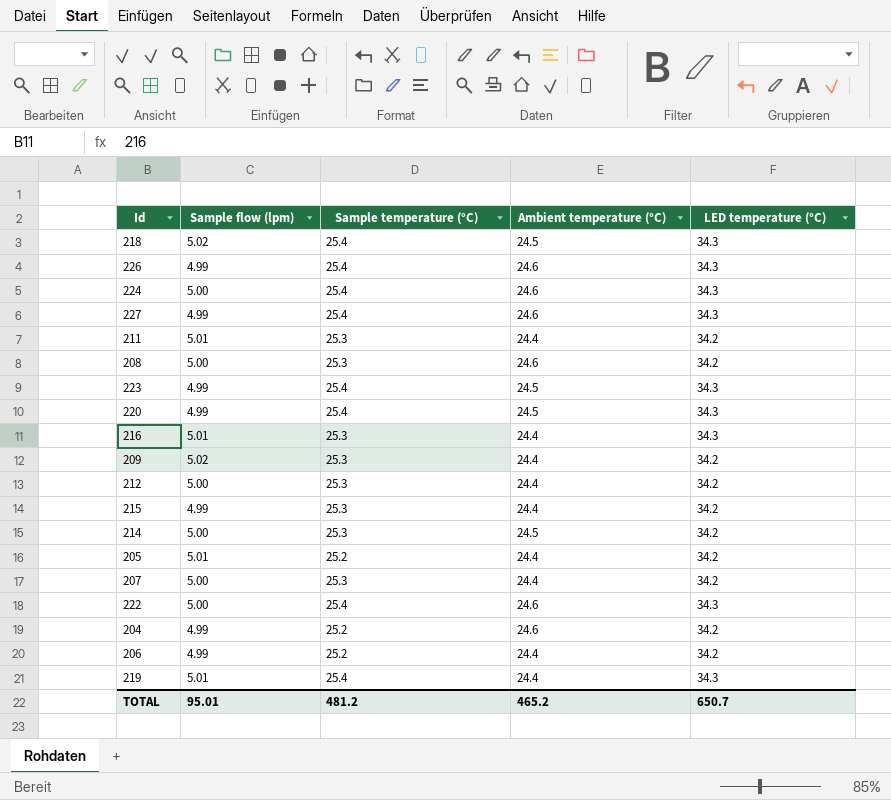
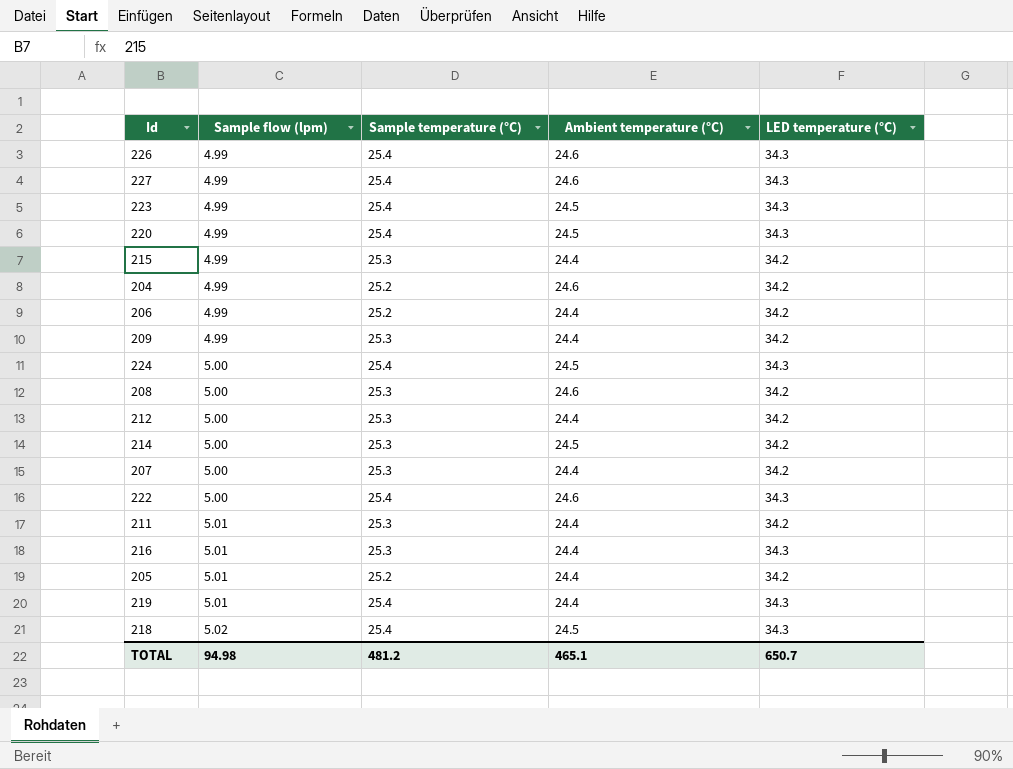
row order: none -> Sample flow (lpm) ascending
209 | Sample flow (lpm): 5.02 -> 4.99
224 | Ambient temperature (°C): 24.6 -> 24.5
TOTAL | Sample flow (lpm): 95.01 -> 94.98
TOTAL | Ambient temperature (°C): 465.2 -> 465.1

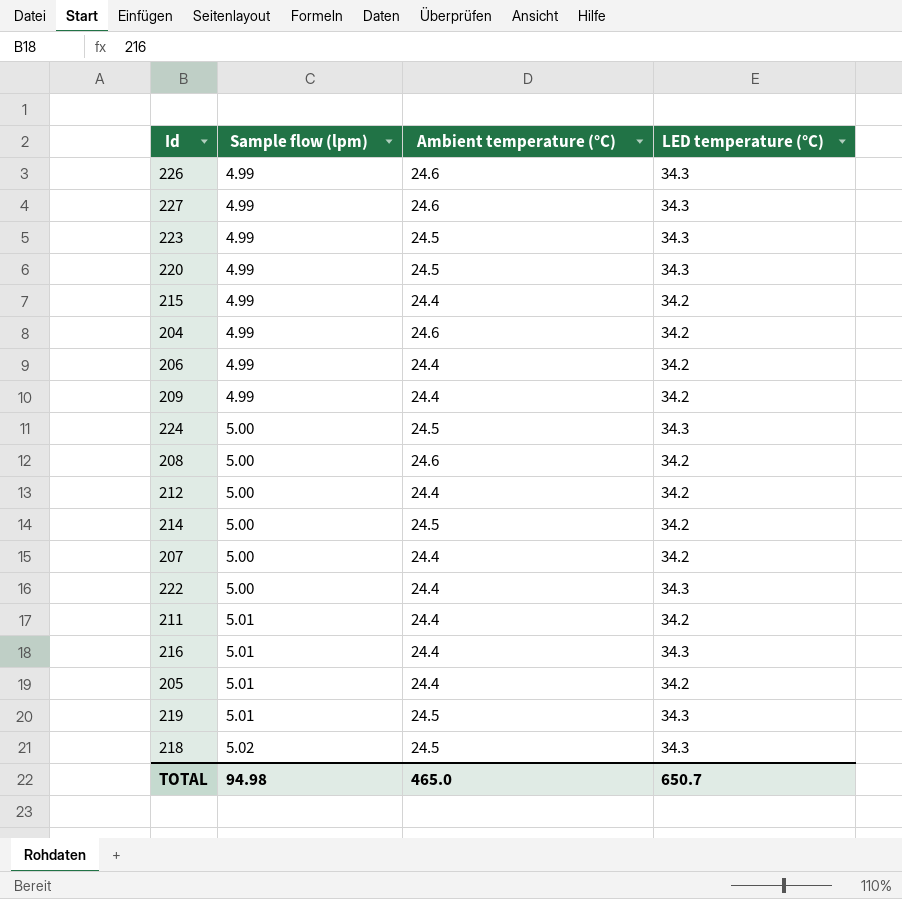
column Sample temperature (°C) | position: 3 -> none
222 | Ambient temperature (°C): 24.6 -> 24.4
219 | Ambient temperature (°C): 24.4 -> 24.5
TOTAL | Ambient temperature (°C): 465.1 -> 465.0

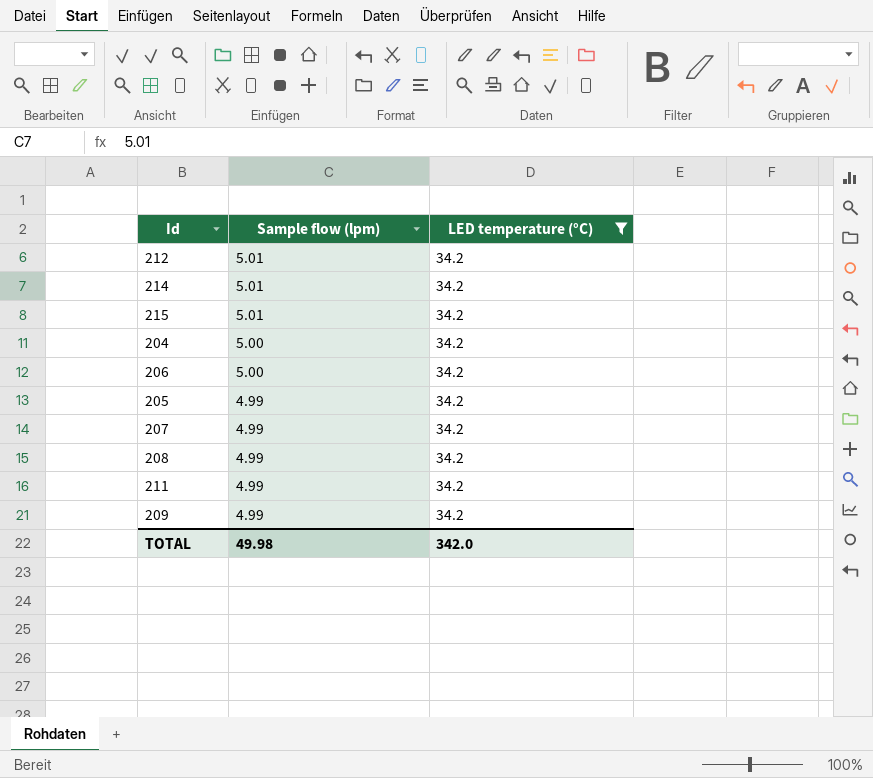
filter: none -> LED temperature (°C) = 34.2
row order: Sample flow (lpm) ascending -> Sample flow (lpm) descending
column Ambient temperature (°C) | position: 3 -> none
212 | Sample flow (lpm): 5.00 -> 5.01
214 | Sample flow (lpm): 5.00 -> 5.01
215 | Sample flow (lpm): 4.99 -> 5.01
204 | Sample flow (lpm): 4.99 -> 5.00
206 | Sample flow (lpm): 4.99 -> 5.00
205 | Sample flow (lpm): 5.01 -> 4.99
207 | Sample flow (lpm): 5.00 -> 4.99
208 | Sample flow (lpm): 5.00 -> 4.99
211 | Sample flow (lpm): 5.01 -> 4.99
TOTAL | Sample flow (lpm): 94.98 -> 49.98
TOTAL | LED temperature (°C): 650.7 -> 342.0

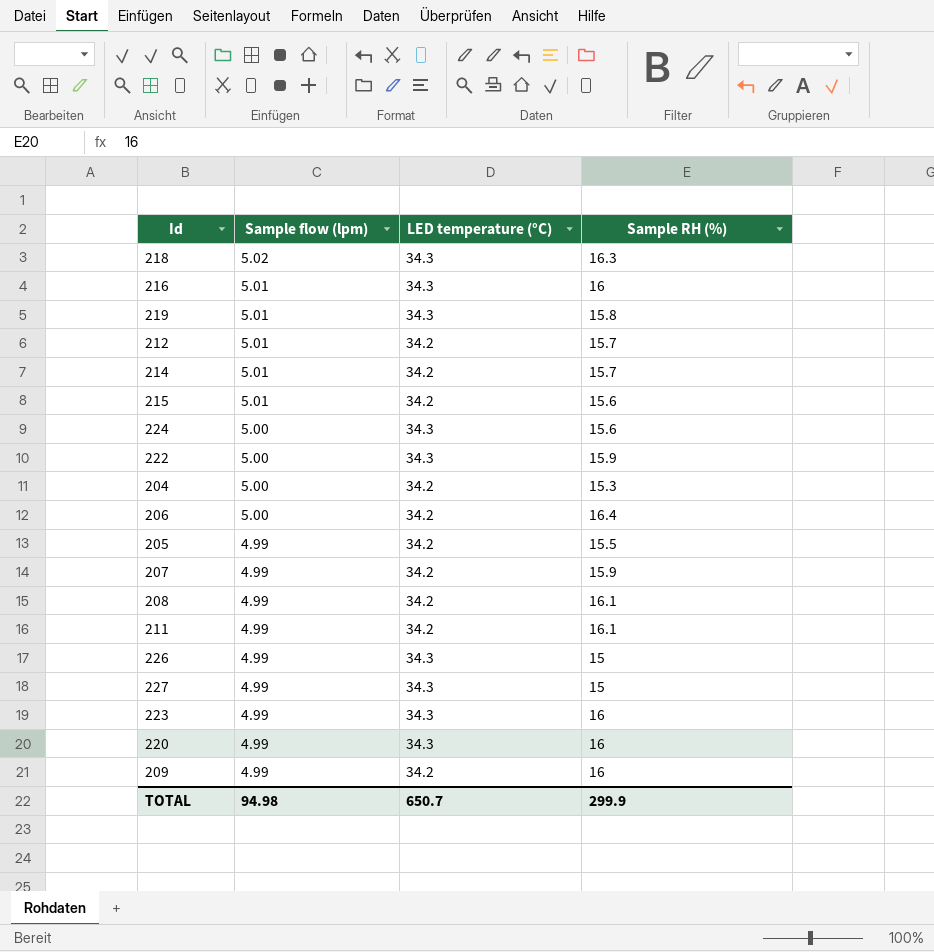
filter: LED temperature (°C) = 34.2 -> none
column Sample RH (%) | position: none -> 4
TOTAL | Sample flow (lpm): 49.98 -> 94.98
TOTAL | LED temperature (°C): 342.0 -> 650.7

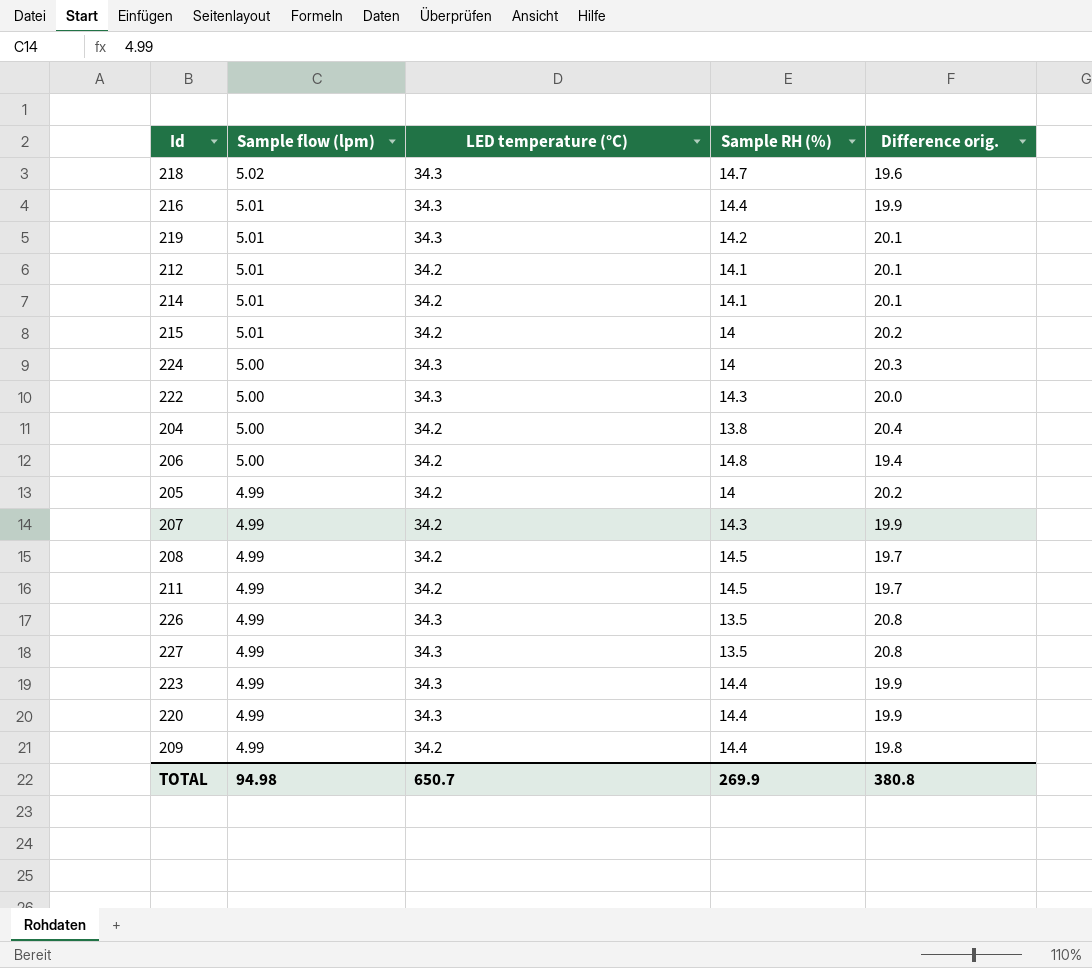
column Difference orig. | formula: none -> [LED temperature (°C)] - [Sample RH (%)]
218 | Sample RH (%): 16.3 -> 14.7
216 | Sample RH (%): 16 -> 14.4
219 | Sample RH (%): 15.8 -> 14.2
212 | Sample RH (%): 15.7 -> 14.1
214 | Sample RH (%): 15.7 -> 14.1
215 | Sample RH (%): 15.6 -> 14
224 | Sample RH (%): 15.6 -> 14
222 | Sample RH (%): 15.9 -> 14.3
204 | Sample RH (%): 15.3 -> 13.8
206 | Sample RH (%): 16.4 -> 14.8
205 | Sample RH (%): 15.5 -> 14
207 | Sample RH (%): 15.9 -> 14.3
208 | Sample RH (%): 16.1 -> 14.5
211 | Sample RH (%): 16.1 -> 14.5
226 | Sample RH (%): 15 -> 13.5
227 | Sample RH (%): 15 -> 13.5
223 | Sample RH (%): 16 -> 14.4
220 | Sample RH (%): 16 -> 14.4
209 | Sample RH (%): 16 -> 14.4
TOTAL | Sample RH (%): 299.9 -> 269.9

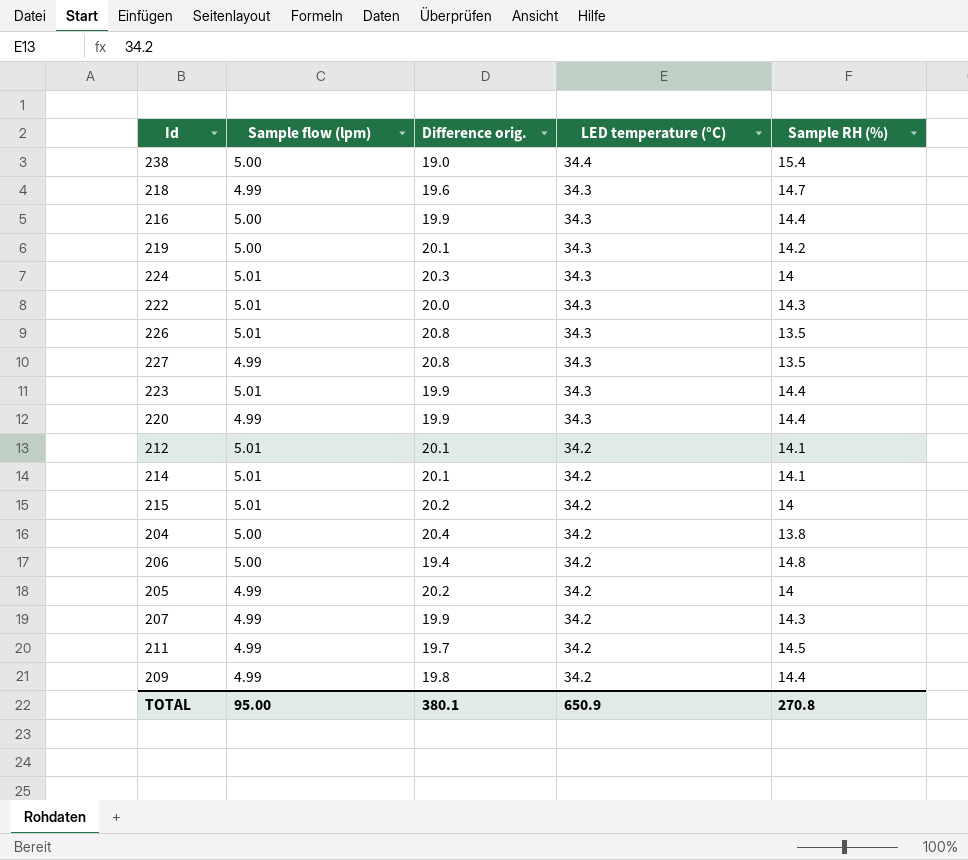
row order: Sample flow (lpm) descending -> LED temperature (°C) descending
column Difference orig. | position: 5 -> 3
row 208: 4.99 | 34.2 | 14.5 | 19.7 -> none
row 238: none -> 5.00 | 19.0 | 34.4 | 15.4
218 | Sample flow (lpm): 5.02 -> 4.99
216 | Sample flow (lpm): 5.01 -> 5.00
219 | Sample flow (lpm): 5.01 -> 5.00
224 | Sample flow (lpm): 5.00 -> 5.01
222 | Sample flow (lpm): 5.00 -> 5.01
226 | Sample flow (lpm): 4.99 -> 5.01
223 | Sample flow (lpm): 4.99 -> 5.01
TOTAL | Sample flow (lpm): 94.98 -> 95.00
TOTAL | Difference orig.: 380.8 -> 380.1
TOTAL | LED temperature (°C): 650.7 -> 650.9
TOTAL | Sample RH (%): 269.9 -> 270.8

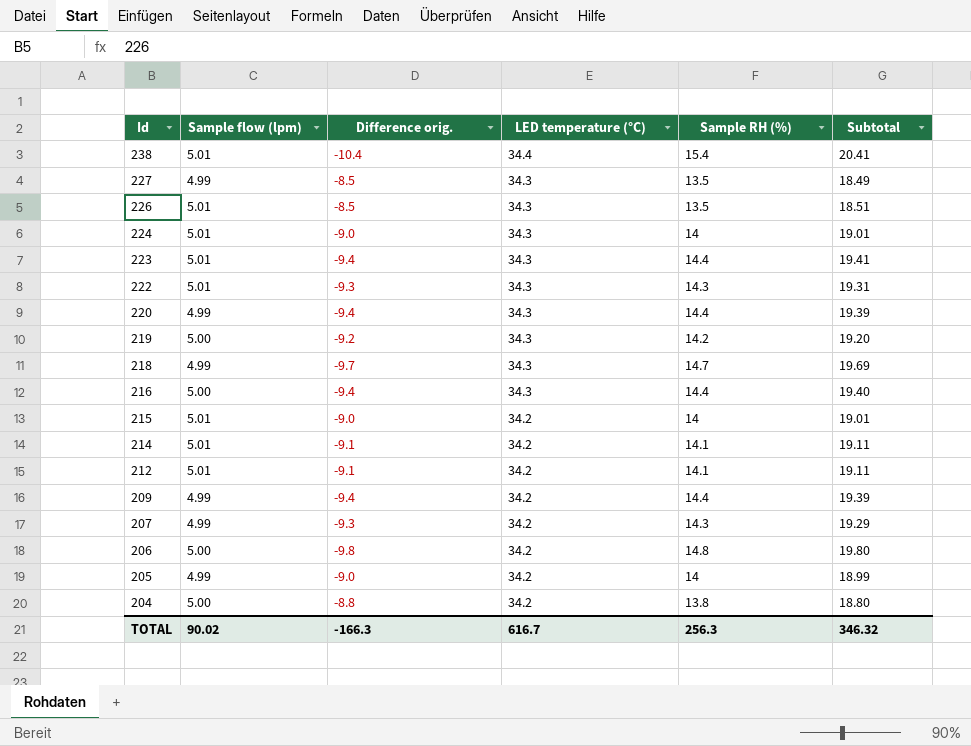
row order: LED temperature (°C) descending -> Id descending
column Difference orig. | formula: [LED temperature (°C)] - [Sample RH (%)] -> [Sample flow (lpm)] - [Sample RH (%)]
column Subtotal | formula: none -> [Sample flow (lpm)] + [Sample RH (%)]
row 211: 4.99 | 19.7 | 34.2 | 14.5 -> none
238 | Sample flow (lpm): 5.00 -> 5.01
TOTAL | Sample flow (lpm): 95.00 -> 90.02
TOTAL | Difference orig.: 380.1 -> -166.3
TOTAL | LED temperature (°C): 650.9 -> 616.7
TOTAL | Sample RH (%): 270.8 -> 256.3

